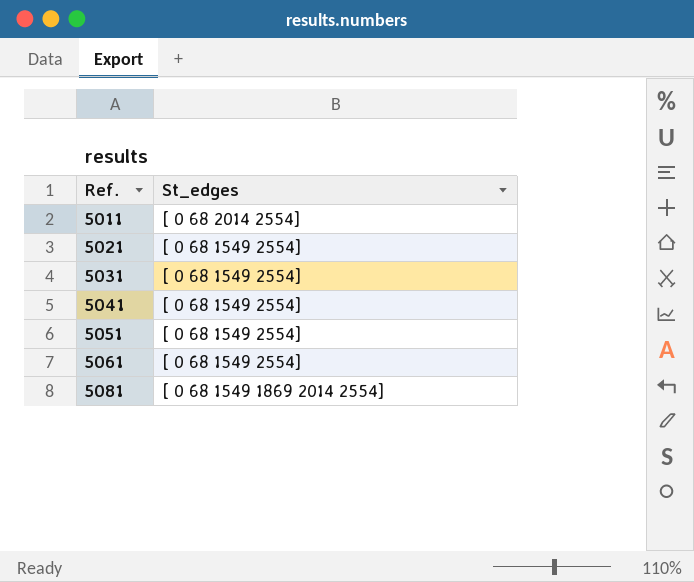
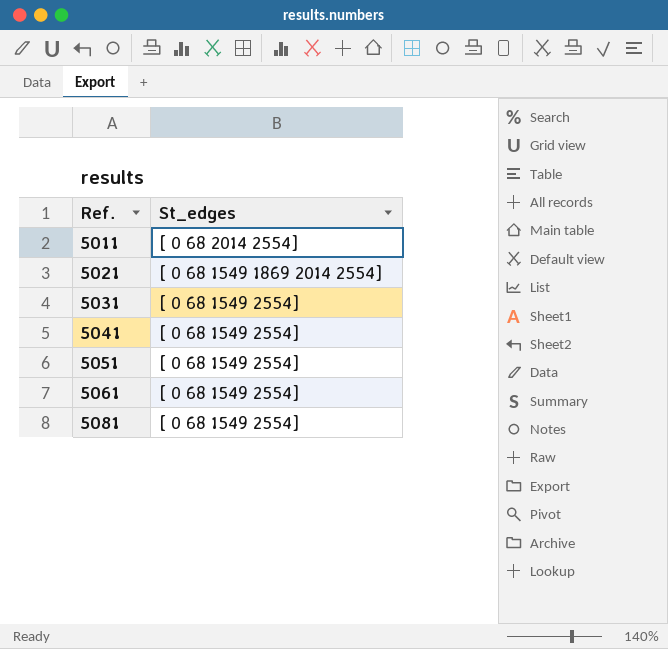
5021 | St_edges: [ 0 68 1549 2554] -> [ 0 68 1549 1869 2014 2554]
5081 | St_edges: [ 0 68 1549 1869 2014 2554] -> [ 0 68 1549 2554]

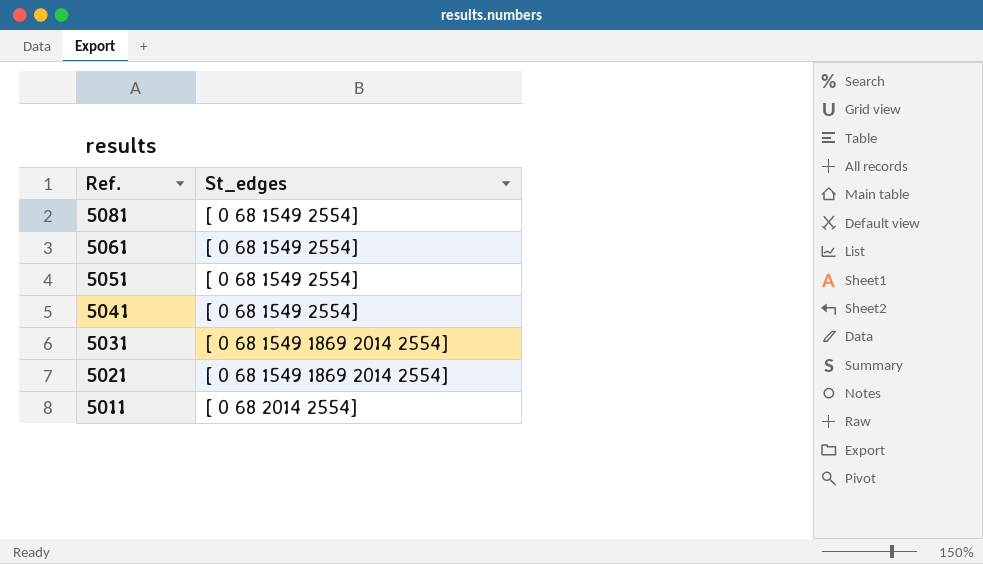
row order: Ref. ascending -> Ref. descending
5031 | St_edges: [ 0 68 1549 2554] -> [ 0 68 1549 1869 2014 2554]

